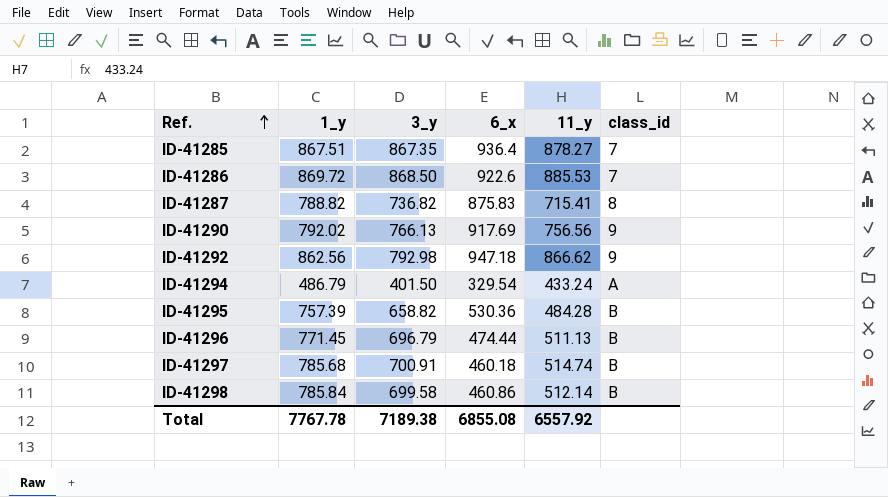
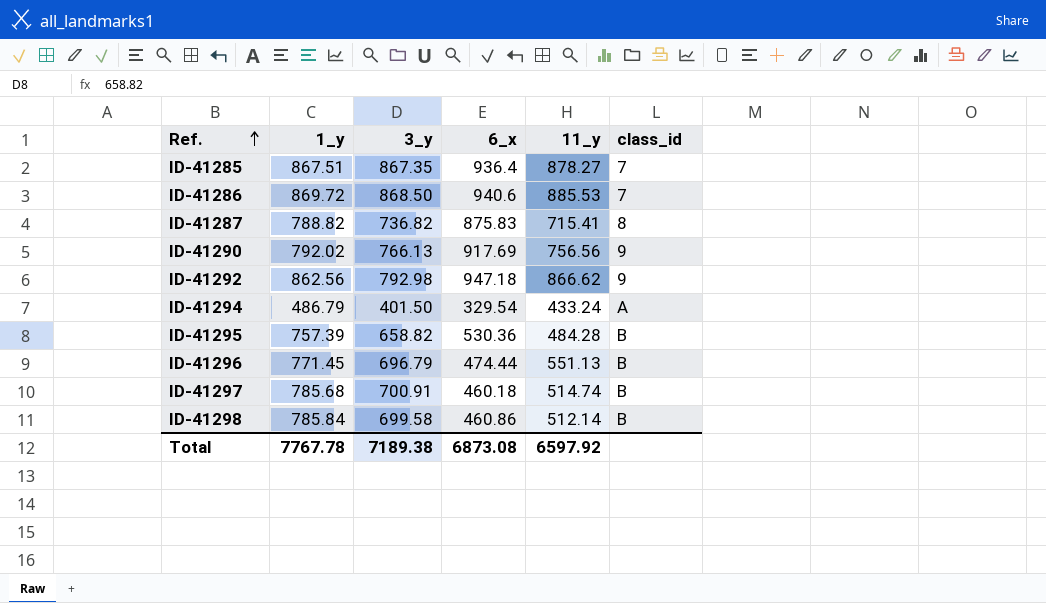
ID-41286 | 6_x: 922.6 -> 940.6
ID-41296 | 11_y: 511.13 -> 551.13
Total | 6_x: 6855.08 -> 6873.08
Total | 11_y: 6557.92 -> 6597.92

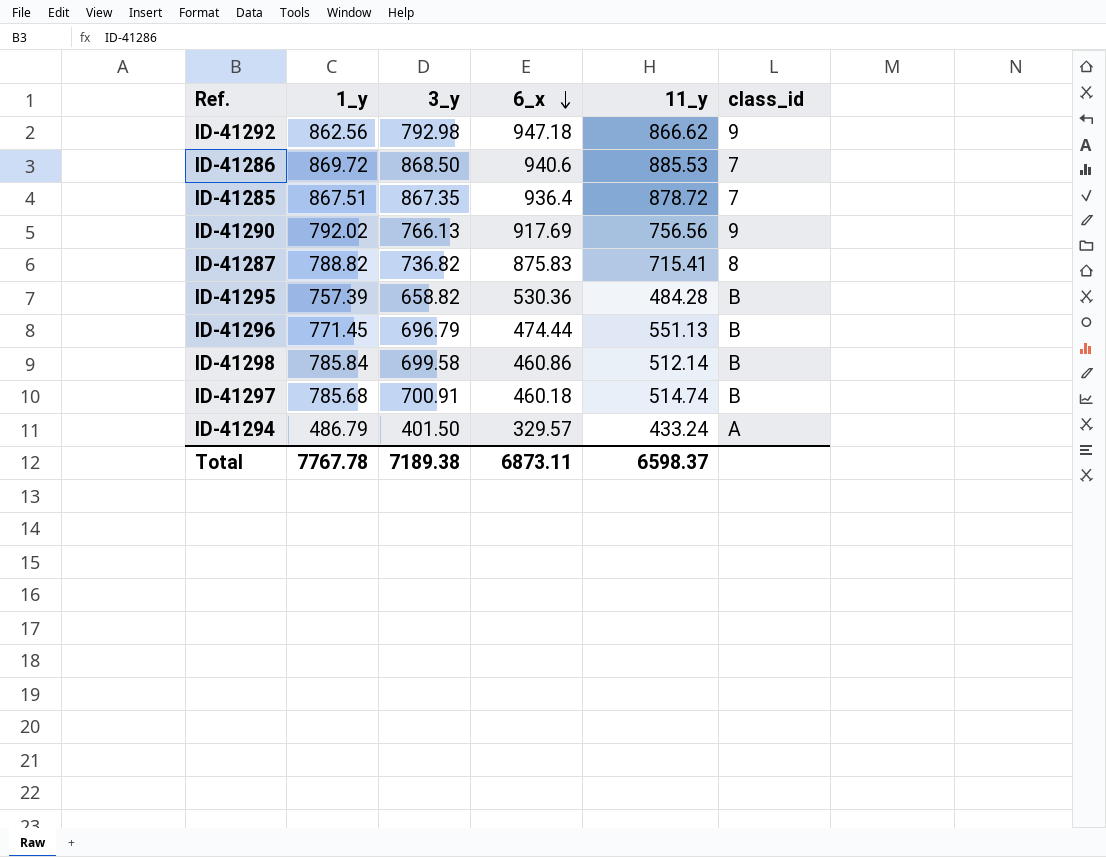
row order: Ref. ascending -> 6_x descending
ID-41285 | 11_y: 878.27 -> 878.72
ID-41294 | 6_x: 329.54 -> 329.57
Total | 6_x: 6873.08 -> 6873.11
Total | 11_y: 6597.92 -> 6598.37

